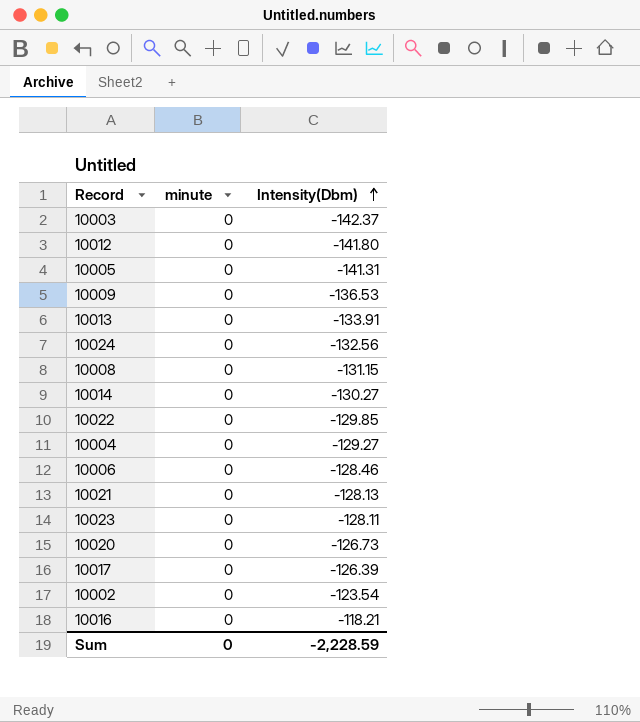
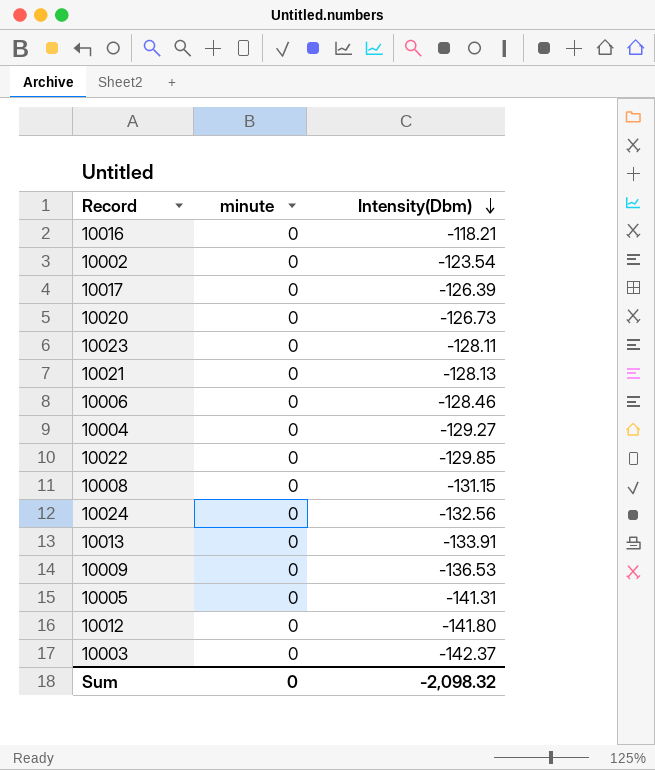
row order: Intensity(Dbm) ascending -> Intensity(Dbm) descending
row 10014: 0 | -130.27 -> none
Sum | Intensity(Dbm): -2,228.59 -> -2,098.32

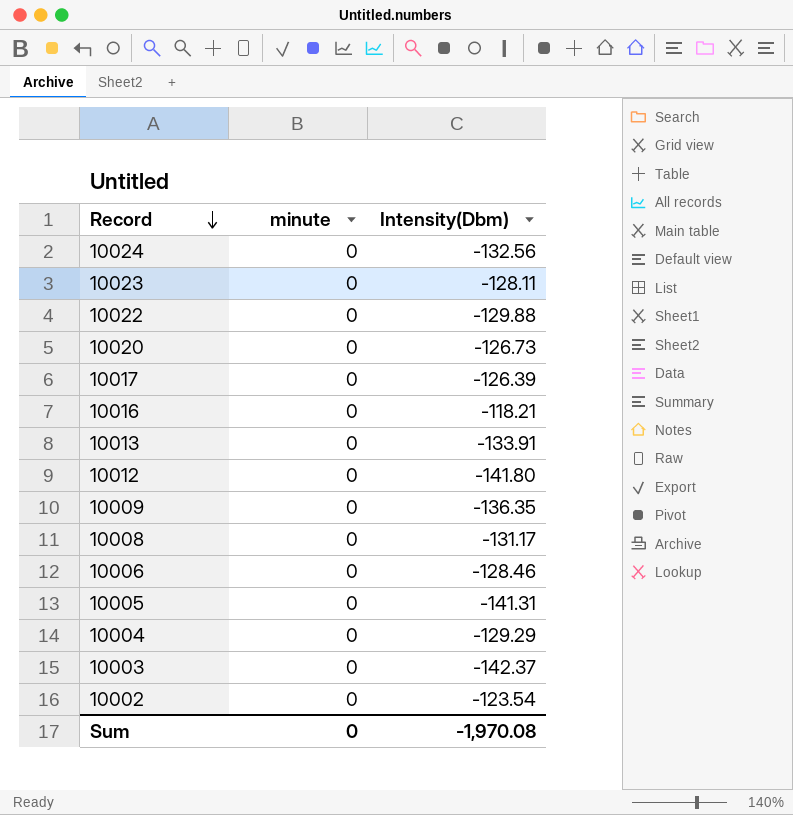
row order: Intensity(Dbm) descending -> Record descending
row 10021: 0 | -128.13 -> none
10022 | Intensity(Dbm): -129.85 -> -129.88
10009 | Intensity(Dbm): -136.53 -> -136.35
10008 | Intensity(Dbm): -131.15 -> -131.17
10004 | Intensity(Dbm): -129.27 -> -129.29
Sum | Intensity(Dbm): -2,098.32 -> -1,970.08

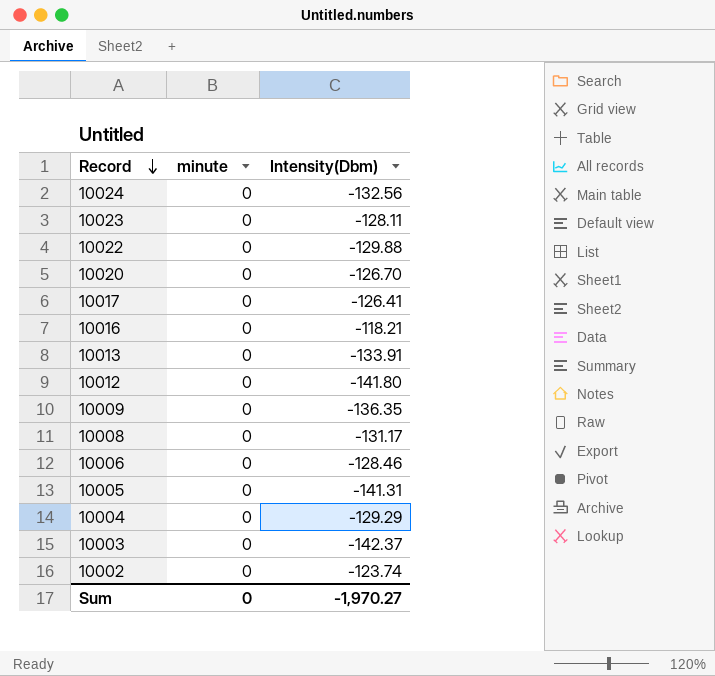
10020 | Intensity(Dbm): -126.73 -> -126.70
10017 | Intensity(Dbm): -126.39 -> -126.41
10002 | Intensity(Dbm): -123.54 -> -123.74
Sum | Intensity(Dbm): -1,970.08 -> -1,970.27

